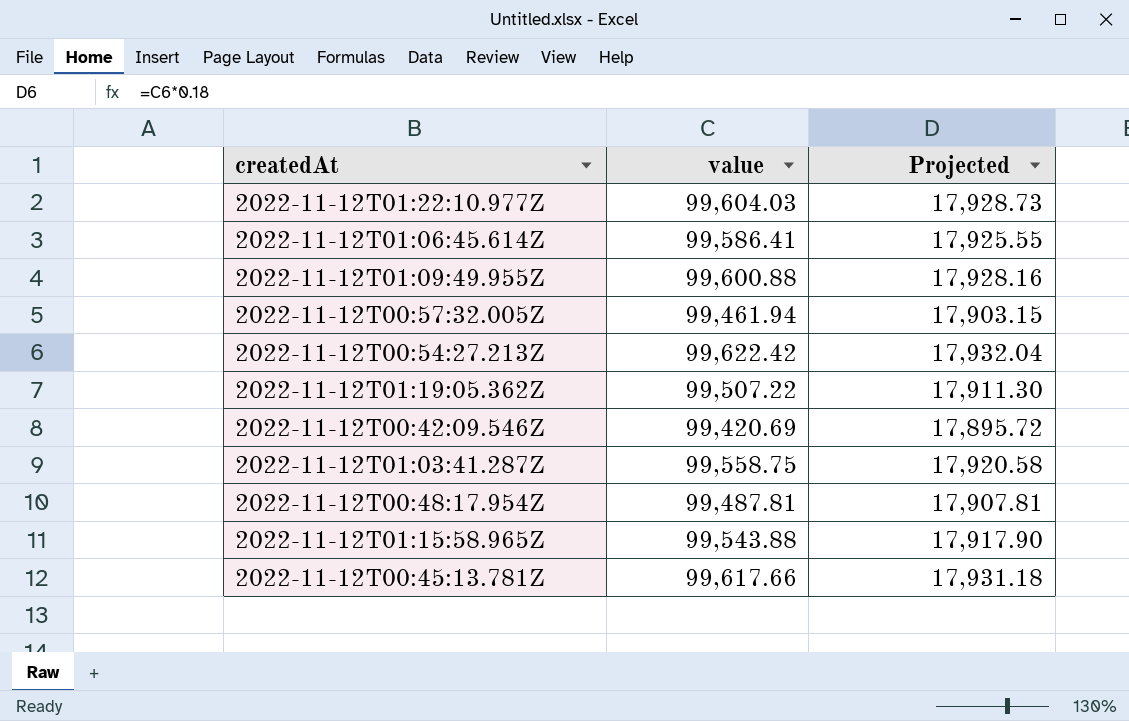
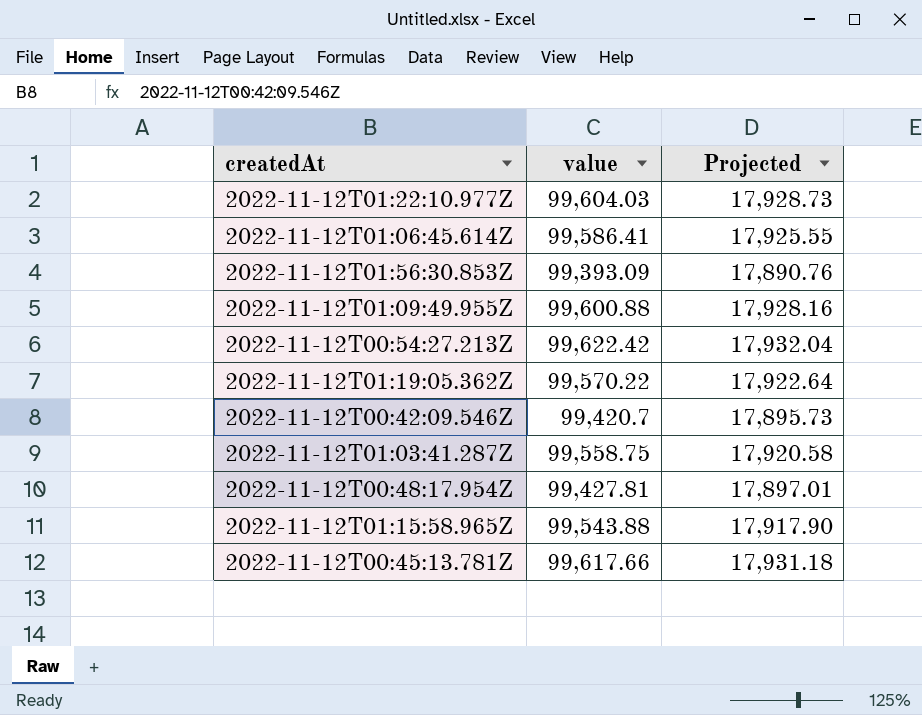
row 2022-11-12T00:57:32.005Z: 99,461.94 | 17,903.15 -> none
row 2022-11-12T01:56:30.853Z: none -> 99,393.09 | 17,890.76
2022-11-12T01:19:05.362Z | value: 99,507.22 -> 99,570.22
2022-11-12T01:19:05.362Z | Projected: 17,911.30 -> 17,922.64
2022-11-12T00:42:09.546Z | value: 99,420.69 -> 99,420.7
2022-11-12T00:42:09.546Z | Projected: 17,895.72 -> 17,895.73
2022-11-12T00:48:17.954Z | value: 99,487.81 -> 99,427.81
2022-11-12T00:48:17.954Z | Projected: 17,907.81 -> 17,897.01

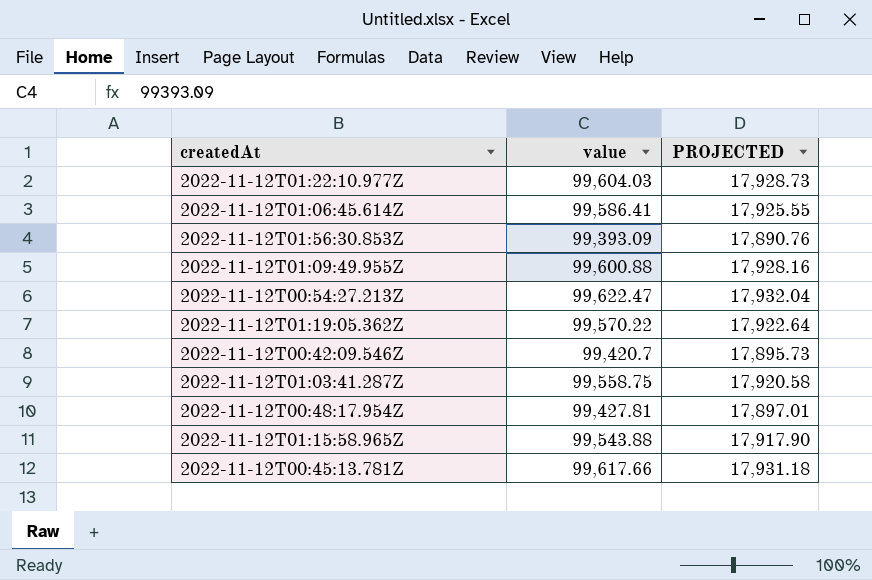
column name: Projected -> PROJECTED
2022-11-12T00:54:27.213Z | value: 99,622.42 -> 99,622.47

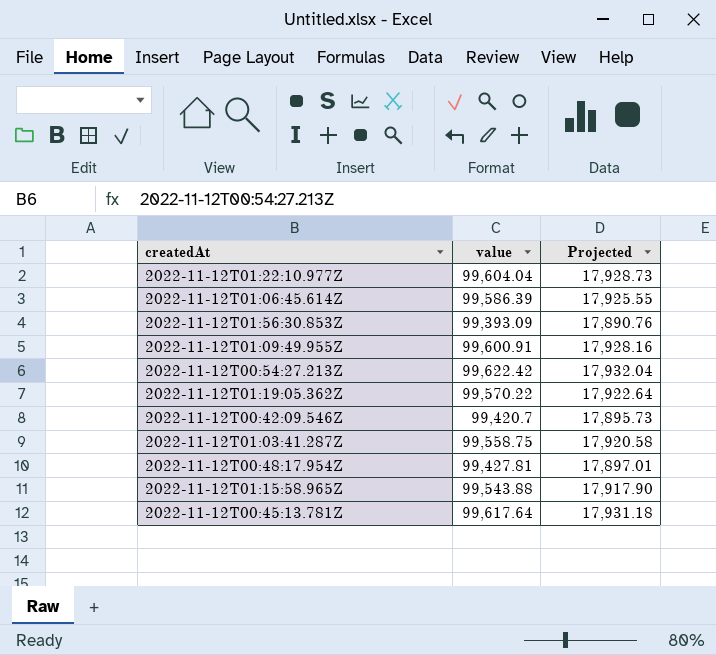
column name: PROJECTED -> Projected
2022-11-12T01:22:10.977Z | value: 99,604.03 -> 99,604.04
2022-11-12T01:06:45.614Z | value: 99,586.41 -> 99,586.39
2022-11-12T01:09:49.955Z | value: 99,600.88 -> 99,600.91
2022-11-12T00:54:27.213Z | value: 99,622.47 -> 99,622.42
2022-11-12T00:45:13.781Z | value: 99,617.66 -> 99,617.64

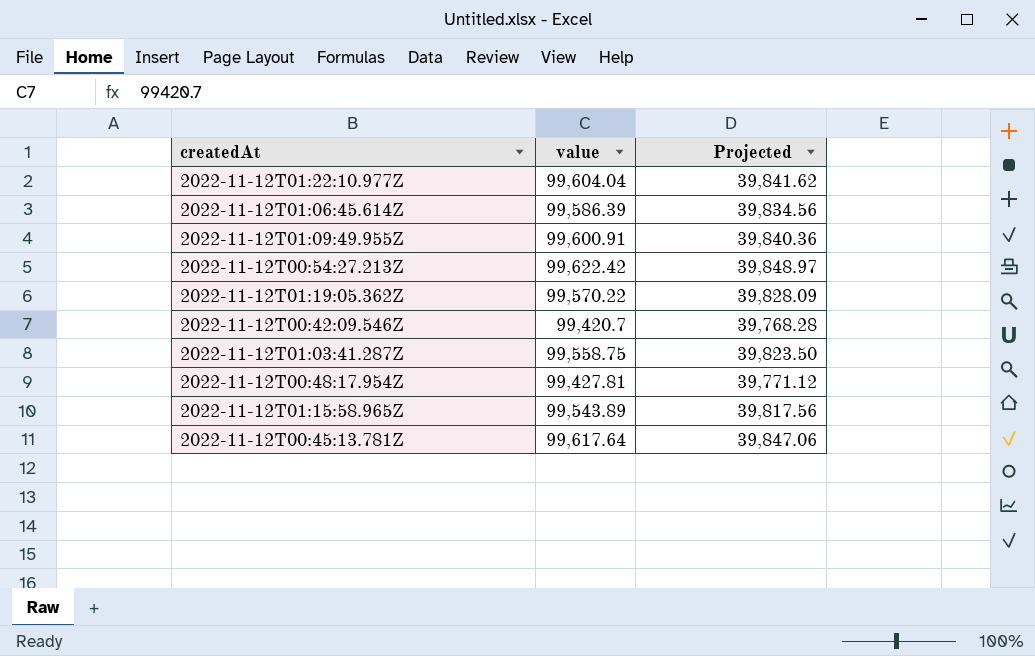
column Projected | formula: [value] * 0.18 -> [value] * 0.4
row 2022-11-12T01:56:30.853Z: 99,393.09 | 17,890.76 -> none
2022-11-12T01:15:58.965Z | value: 99,543.88 -> 99,543.89

